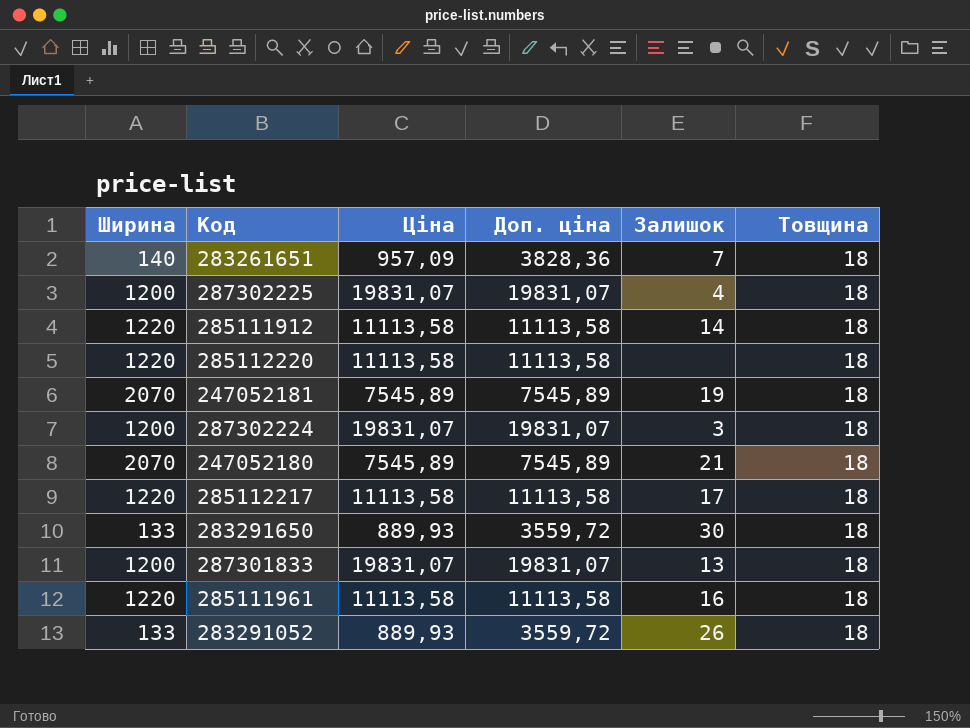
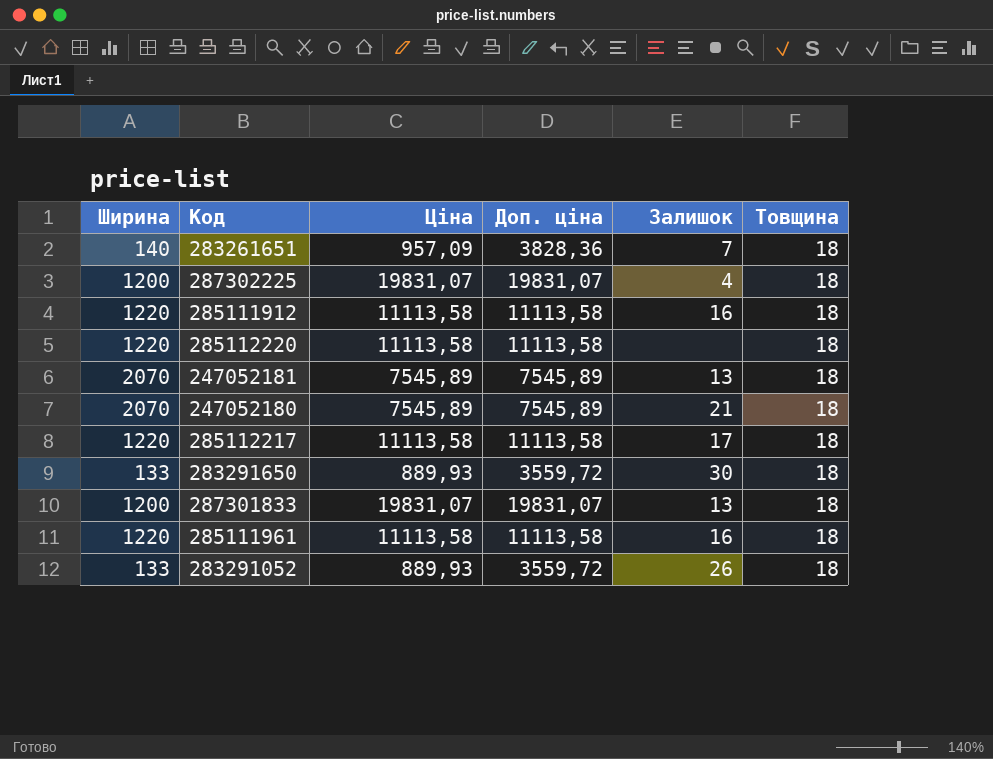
row 287302224: 1200 | 19831,07 | 19831,07 | 3 | 18 -> none
285111912 | Залишок: 14 -> 16
247052181 | Залишок: 19 -> 13

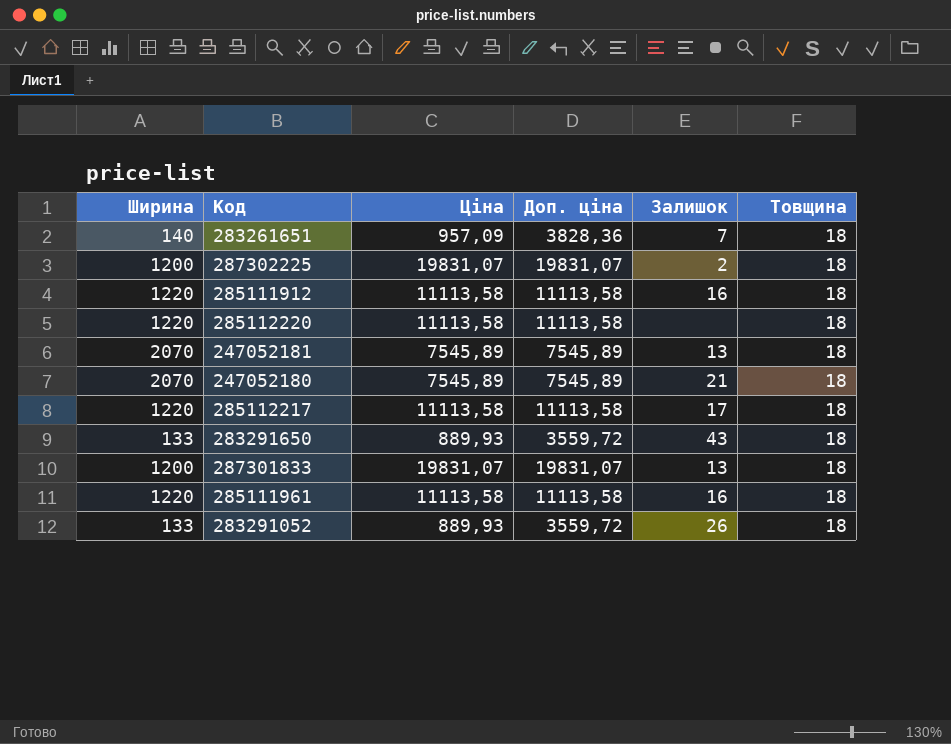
287302225 | Залишок: 4 -> 2
283291650 | Залишок: 30 -> 43

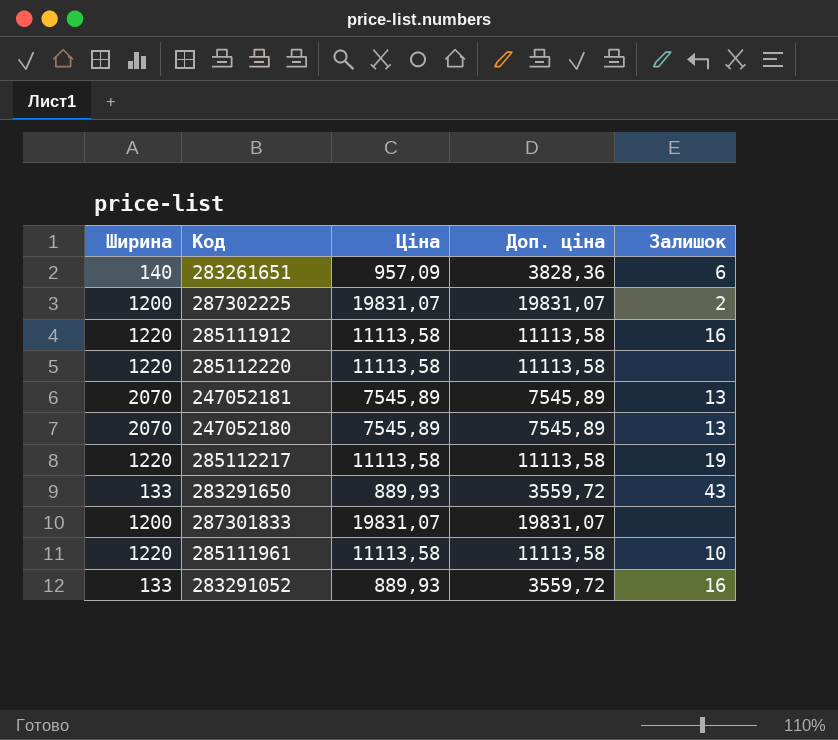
column Товщина | position: 6 -> none
283261651 | Залишок: 7 -> 6
247052180 | Залишок: 21 -> 13
285112217 | Залишок: 17 -> 19
287301833 | Залишок: 13 -> none
285111961 | Залишок: 16 -> 10
283291052 | Залишок: 26 -> 16

